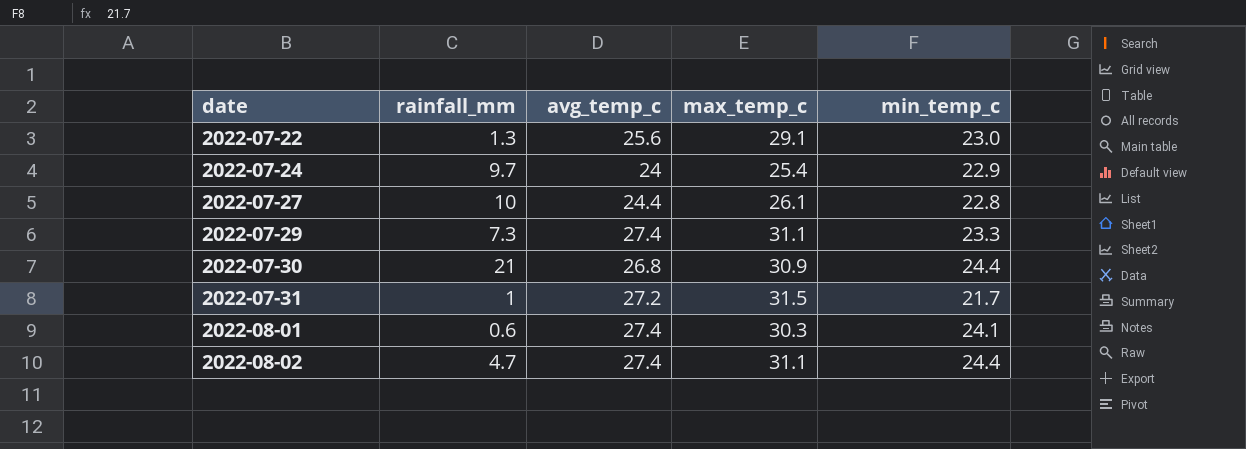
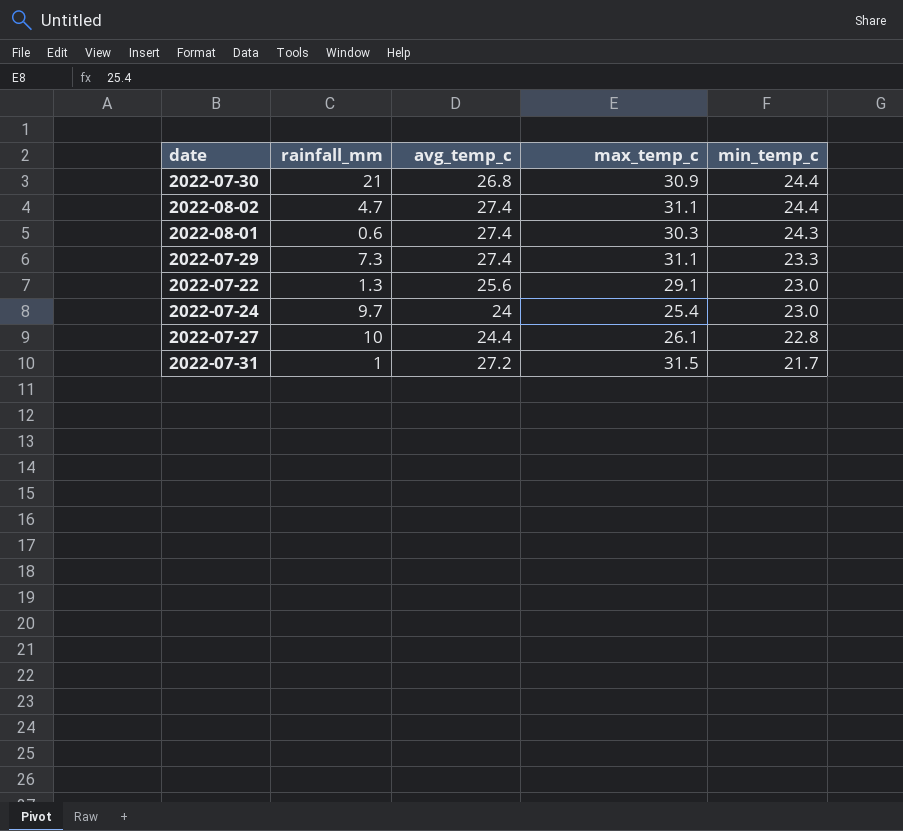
row order: date ascending -> min_temp_c descending
2022-08-01 | min_temp_c: 24.1 -> 24.3
2022-07-24 | min_temp_c: 22.9 -> 23.0

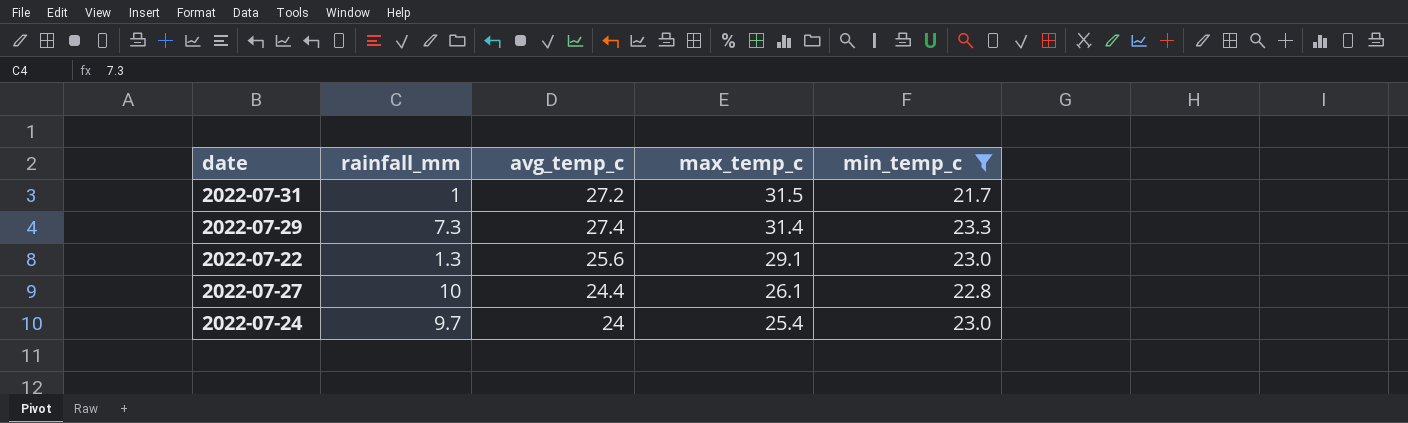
filter: none -> min_temp_c <= 23.3
row order: min_temp_c descending -> max_temp_c descending
2022-07-29 | max_temp_c: 31.1 -> 31.4

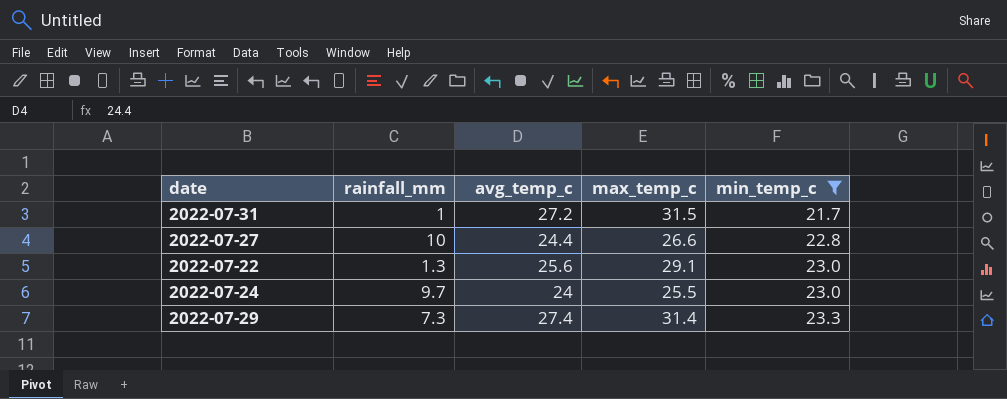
row order: max_temp_c descending -> min_temp_c ascending
2022-07-27 | max_temp_c: 26.1 -> 26.6
2022-07-24 | max_temp_c: 25.4 -> 25.5

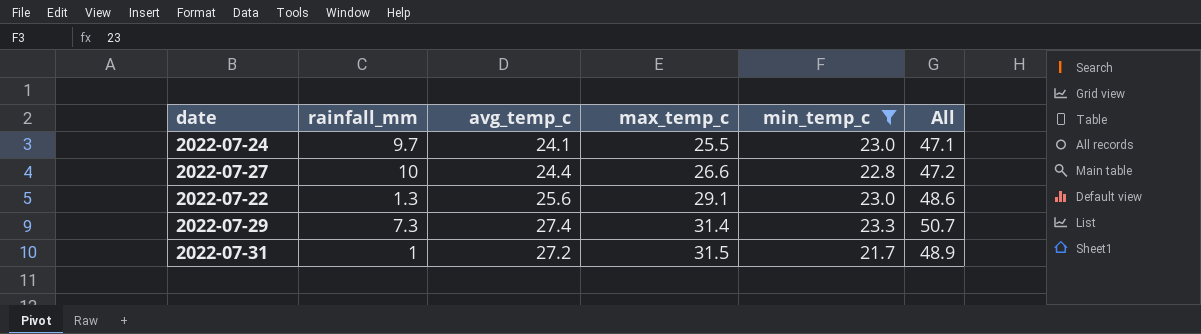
row order: min_temp_c ascending -> max_temp_c ascending
column All | formula: none -> [avg_temp_c] + [min_temp_c]
2022-07-24 | avg_temp_c: 24 -> 24.1

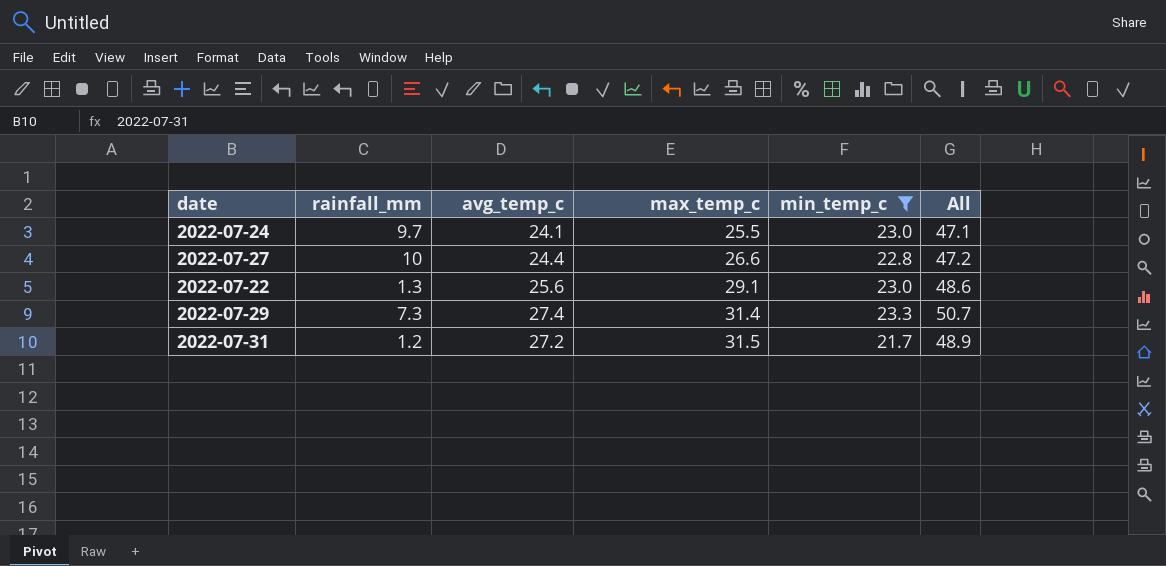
2022-07-31 | rainfall_mm: 1 -> 1.2

